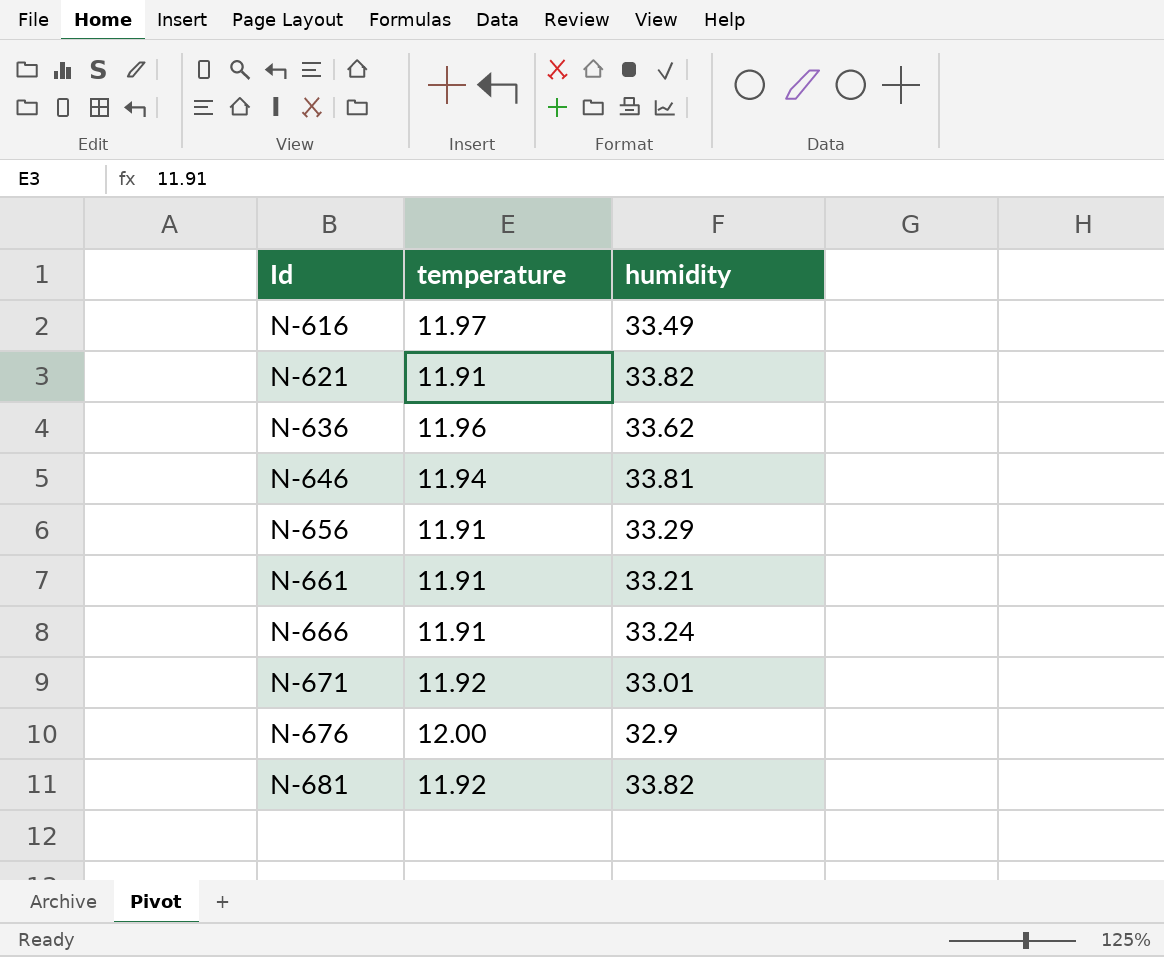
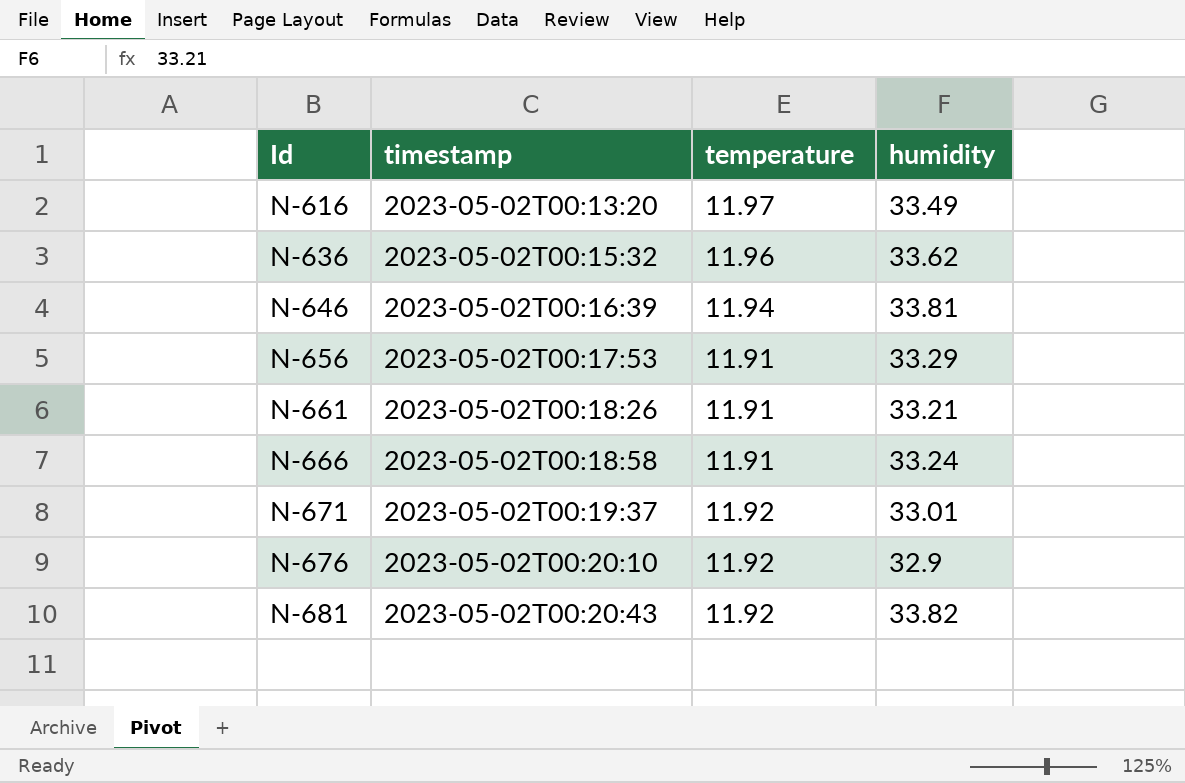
column timestamp | position: none -> 2
row N-621: 11.91 | 33.82 -> none
N-676 | temperature: 12.00 -> 11.92

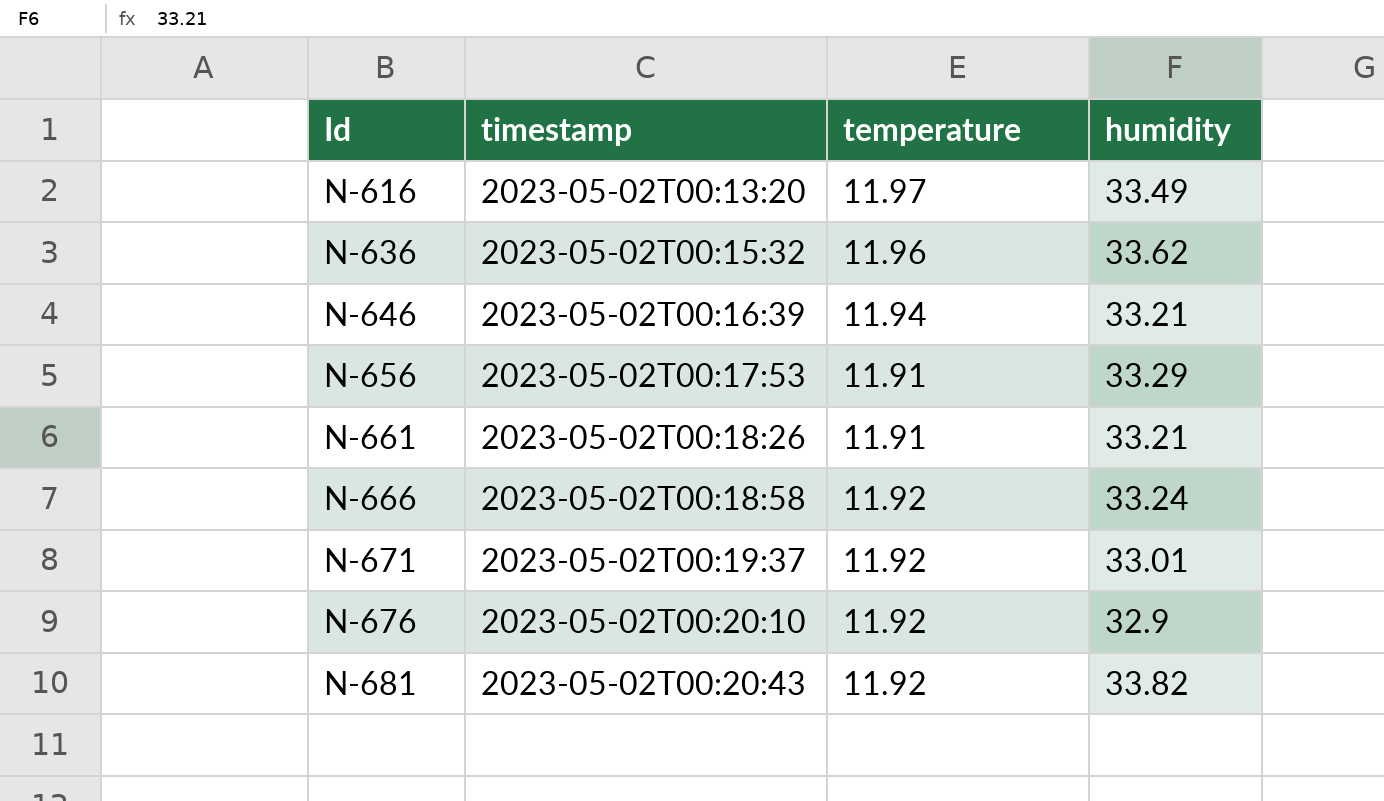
N-646 | humidity: 33.81 -> 33.21
N-666 | temperature: 11.91 -> 11.92

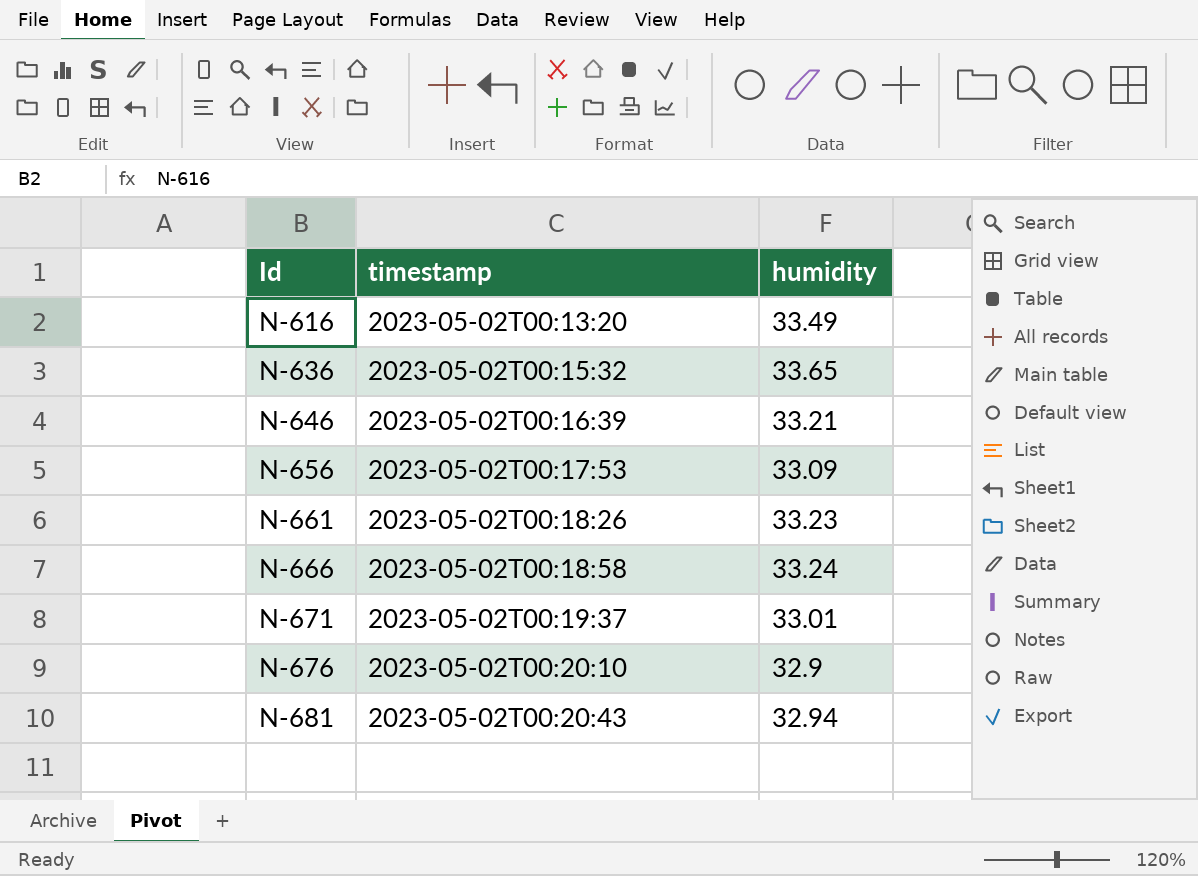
column temperature | position: 3 -> none
N-636 | humidity: 33.62 -> 33.65
N-656 | humidity: 33.29 -> 33.09
N-661 | humidity: 33.21 -> 33.23
N-681 | humidity: 33.82 -> 32.94

